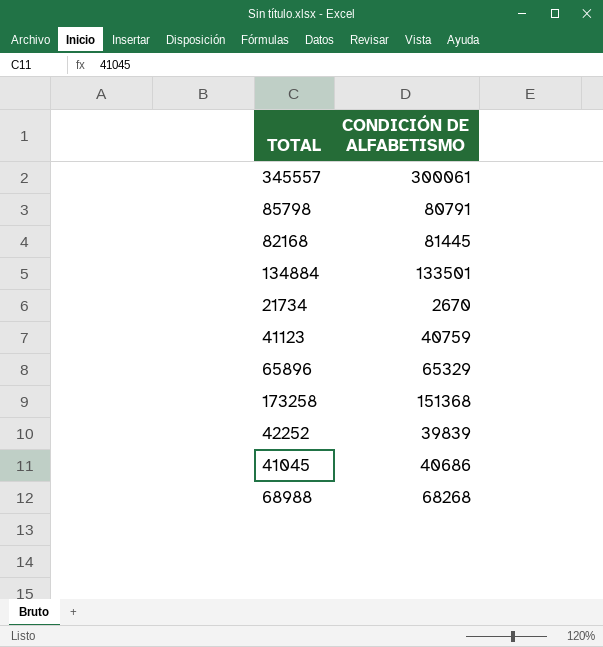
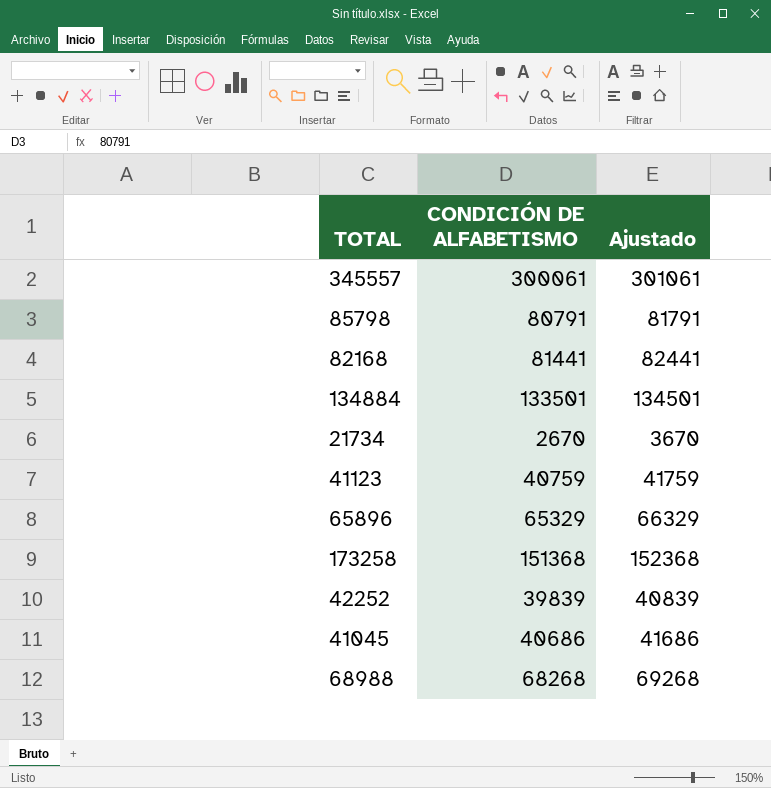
column Ajustado | formula: none -> [CONDICIÓN DE ALFABETISMO] + 1000
82168 | CONDICIÓN DE ALFABETISMO: 81445 -> 81441

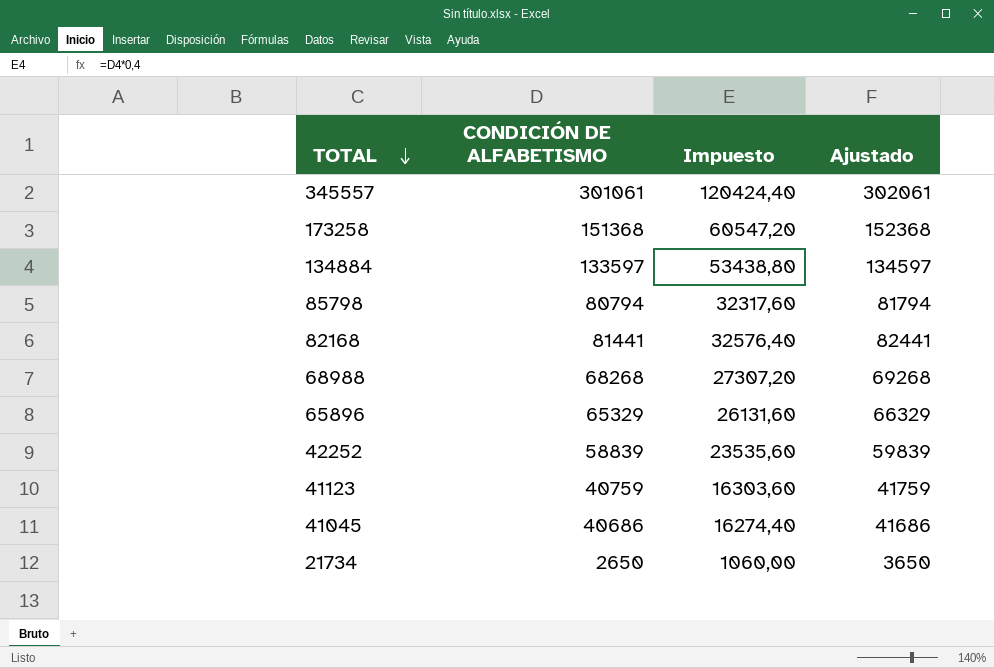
row order: none -> TOTAL descending
column Impuesto | formula: none -> [CONDICIÓN DE ALFABETISMO] * 0,4
345557 | CONDICIÓN DE ALFABETISMO: 300061 -> 301061
345557 | Ajustado: 301061 -> 302061
134884 | CONDICIÓN DE ALFABETISMO: 133501 -> 133597
134884 | Ajustado: 134501 -> 134597
85798 | CONDICIÓN DE ALFABETISMO: 80791 -> 80794
85798 | Ajustado: 81791 -> 81794
42252 | CONDICIÓN DE ALFABETISMO: 39839 -> 58839
42252 | Ajustado: 40839 -> 59839
21734 | CONDICIÓN DE ALFABETISMO: 2670 -> 2650
21734 | Ajustado: 3670 -> 3650

